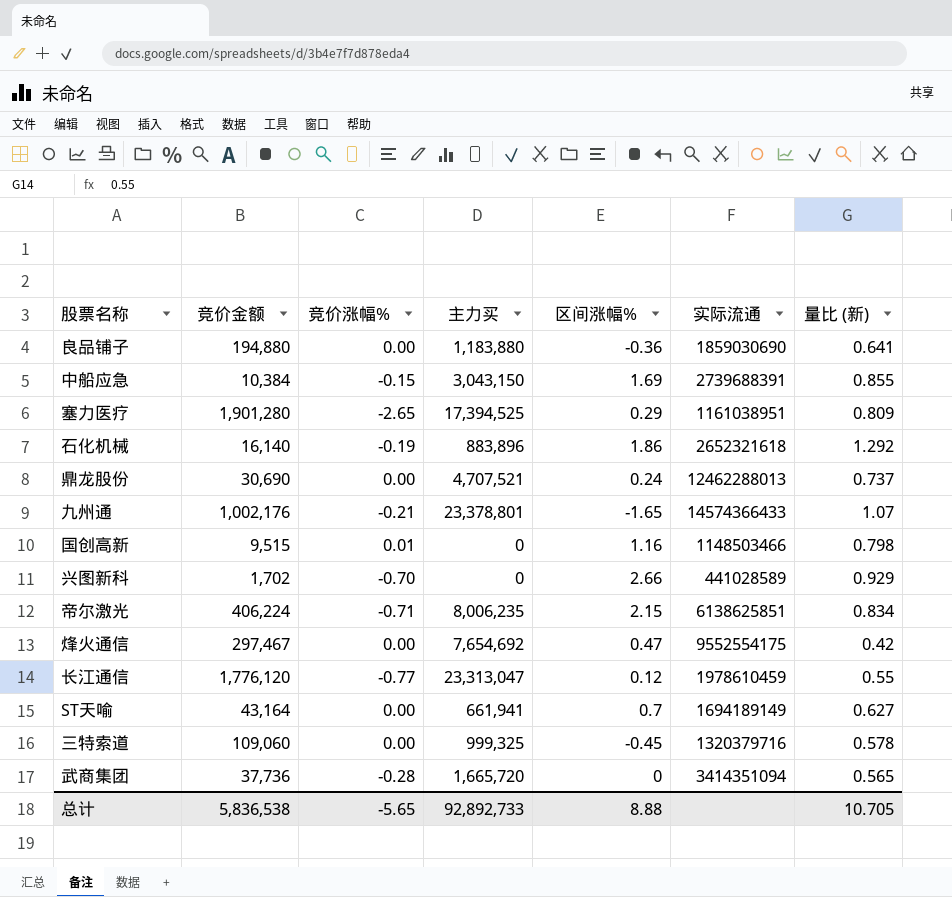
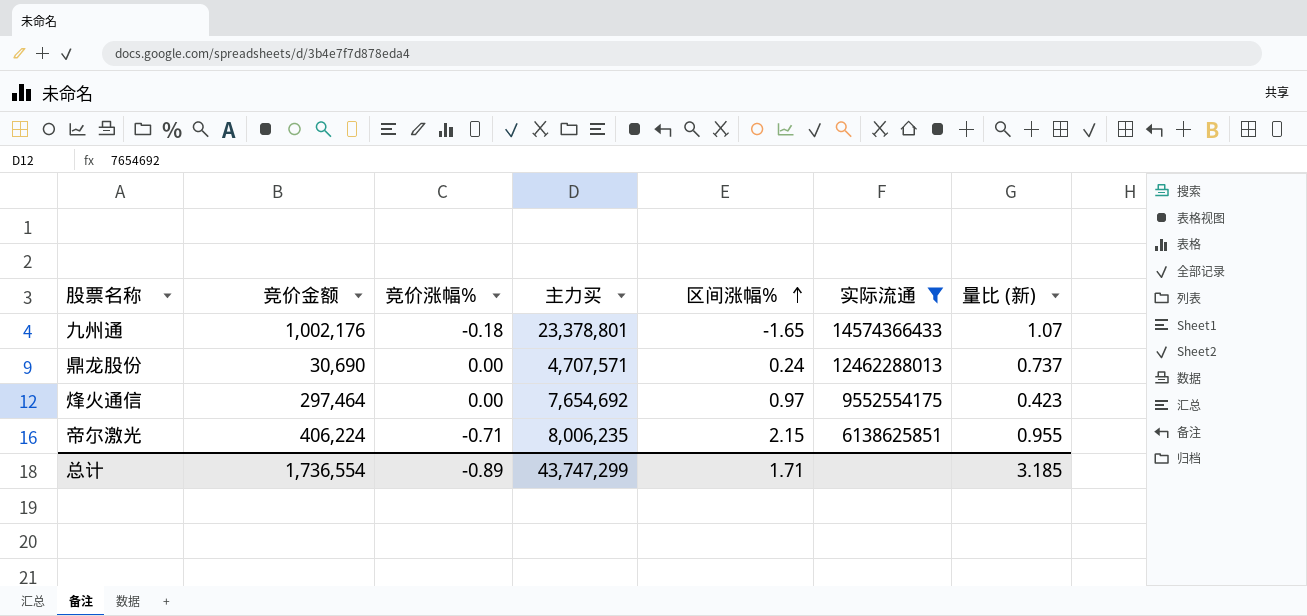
filter: none -> 实际流通 >= 6138625851
row order: none -> 区间涨幅% ascending
九州通 | 竞价涨幅%: -0.21 -> -0.18
鼎龙股份 | 主力买: 4,707,521 -> 4,707,571
烽火通信 | 竞价金额: 297,467 -> 297,464
烽火通信 | 区间涨幅%: 0.47 -> 0.97
烽火通信 | 量比 (新): 0.42 -> 0.423
帝尔激光 | 量比 (新): 0.834 -> 0.955
总计 | 竞价金额: 5,836,538 -> 1,736,554
总计 | 竞价涨幅%: -5.65 -> -0.89
总计 | 主力买: 92,892,733 -> 43,747,299
总计 | 区间涨幅%: 8.88 -> 1.71
总计 | 量比 (新): 10.705 -> 3.185

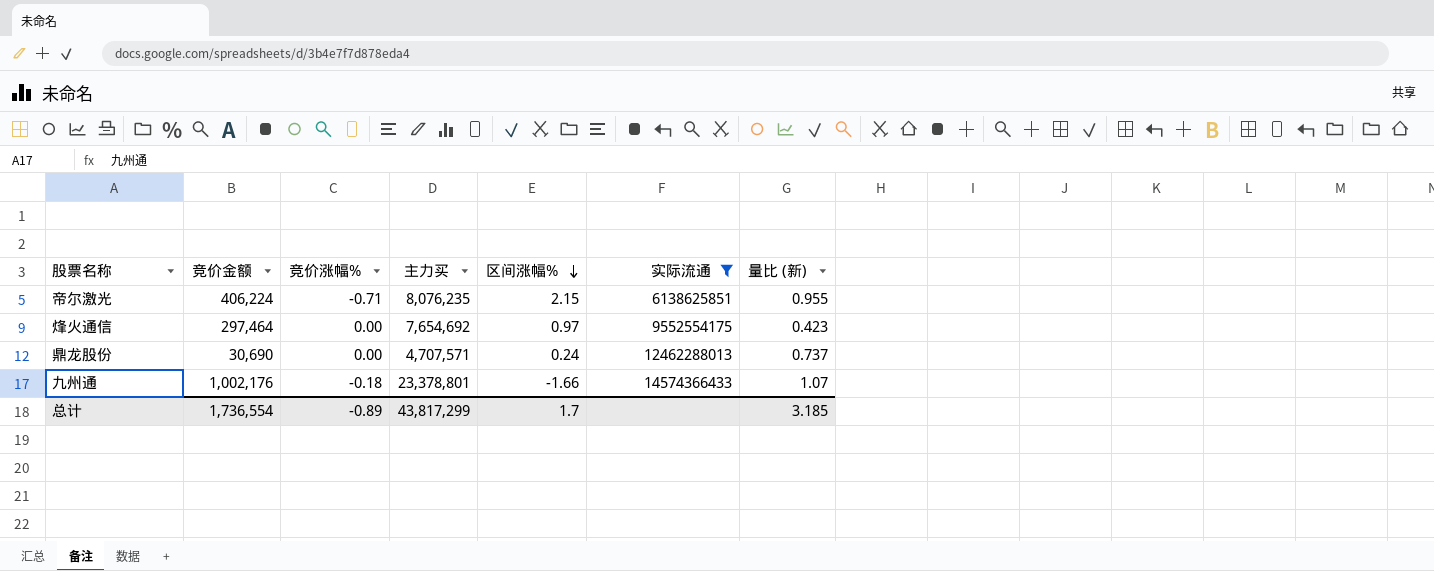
row order: 区间涨幅% ascending -> 区间涨幅% descending
帝尔激光 | 主力买: 8,006,235 -> 8,076,235
九州通 | 区间涨幅%: -1.65 -> -1.66
总计 | 主力买: 43,747,299 -> 43,817,299
总计 | 区间涨幅%: 1.71 -> 1.7

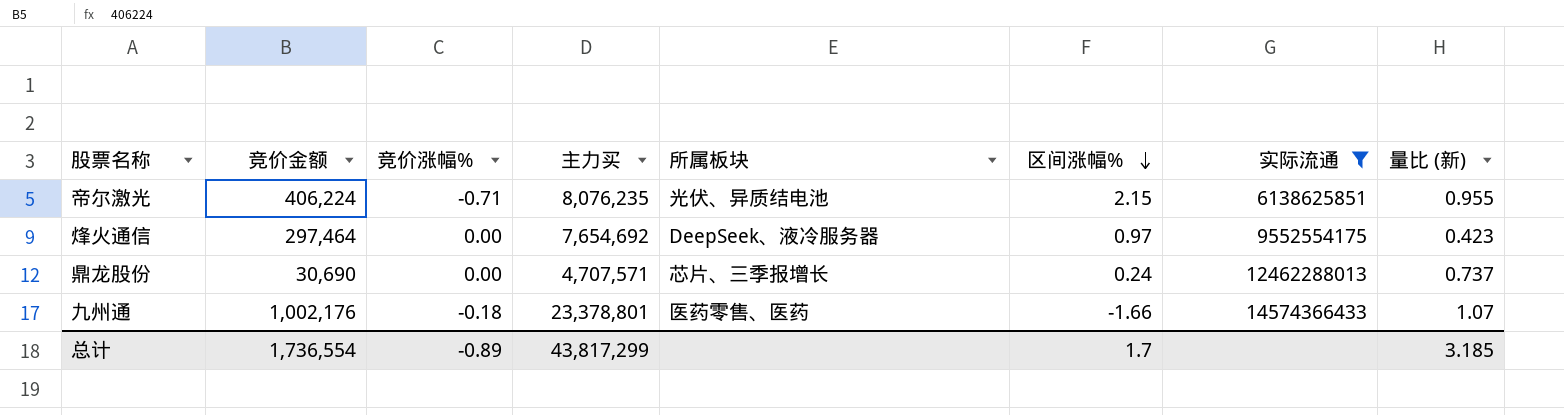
column 所属板块 | position: none -> 5

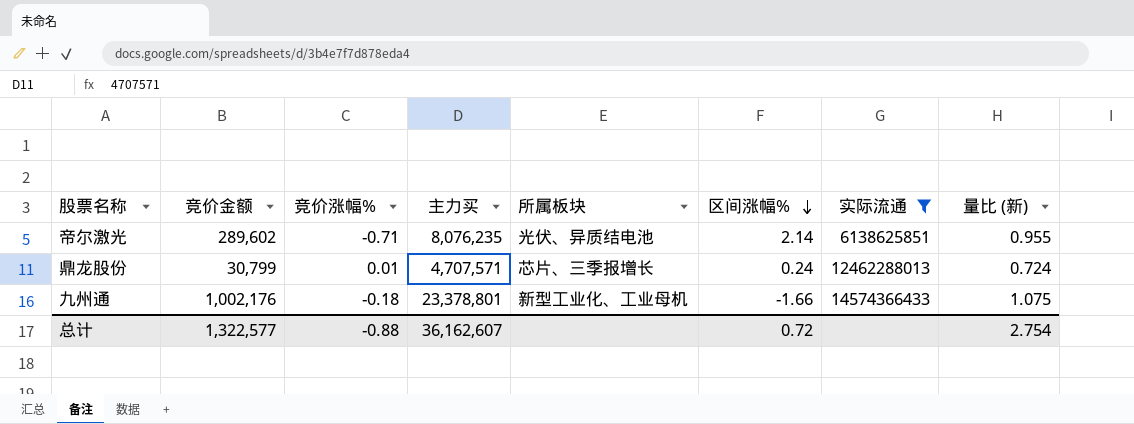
row 烽火通信: 297,464 | 0.00 | 7,654,692 | DeepSeek、液冷服务器 | 0.97 | 9552554175 | 0.423 -> none
帝尔激光 | 竞价金额: 406,224 -> 289,602
帝尔激光 | 区间涨幅%: 2.15 -> 2.14
鼎龙股份 | 竞价金额: 30,690 -> 30,799
鼎龙股份 | 竞价涨幅%: 0.00 -> 0.01
鼎龙股份 | 量比 (新): 0.737 -> 0.724
九州通 | 所属板块: 医药零售、医药 -> 新型工业化、工业母机
九州通 | 量比 (新): 1.07 -> 1.075
总计 | 竞价金额: 1,736,554 -> 1,322,577
总计 | 竞价涨幅%: -0.89 -> -0.88
总计 | 主力买: 43,817,299 -> 36,162,607
总计 | 区间涨幅%: 1.7 -> 0.72
总计 | 量比 (新): 3.185 -> 2.754

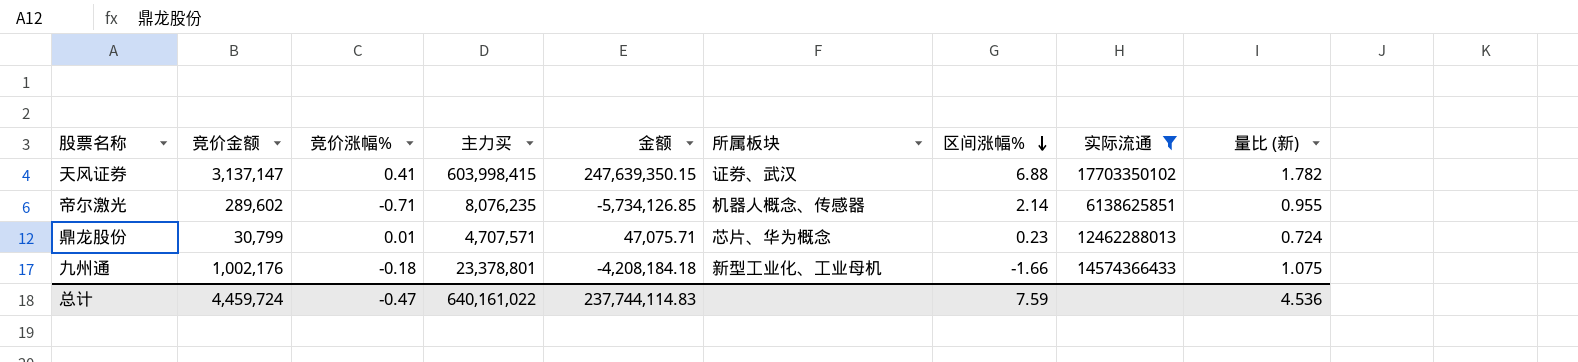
column 金额 | formula: none -> [竞价涨幅%] * [主力买]
row 天风证券: none -> 3,137,147 | 0.41 | 603,998,415 | 247,639,350.15 | 证券、武汉 | 6.88 | 17703350102 | 1.782
帝尔激光 | 所属板块: 光伏、异质结电池 -> 机器人概念、传感器
鼎龙股份 | 所属板块: 芯片、三季报增长 -> 芯片、华为概念
鼎龙股份 | 区间涨幅%: 0.24 -> 0.23
总计 | 竞价金额: 1,322,577 -> 4,459,724
总计 | 竞价涨幅%: -0.88 -> -0.47
总计 | 主力买: 36,162,607 -> 640,161,022
总计 | 区间涨幅%: 0.72 -> 7.59
总计 | 量比 (新): 2.754 -> 4.536

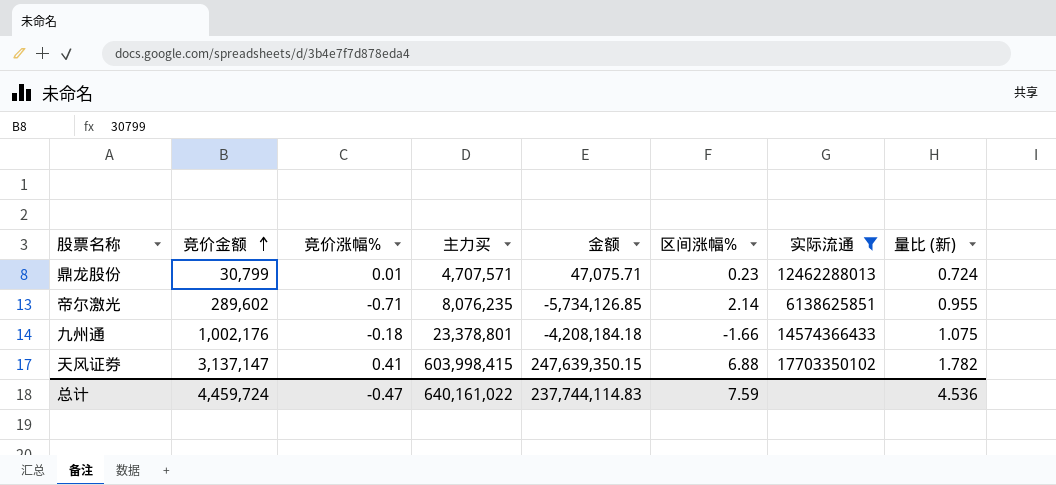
row order: 区间涨幅% descending -> 竞价金额 ascending
column 所属板块 | position: 6 -> none

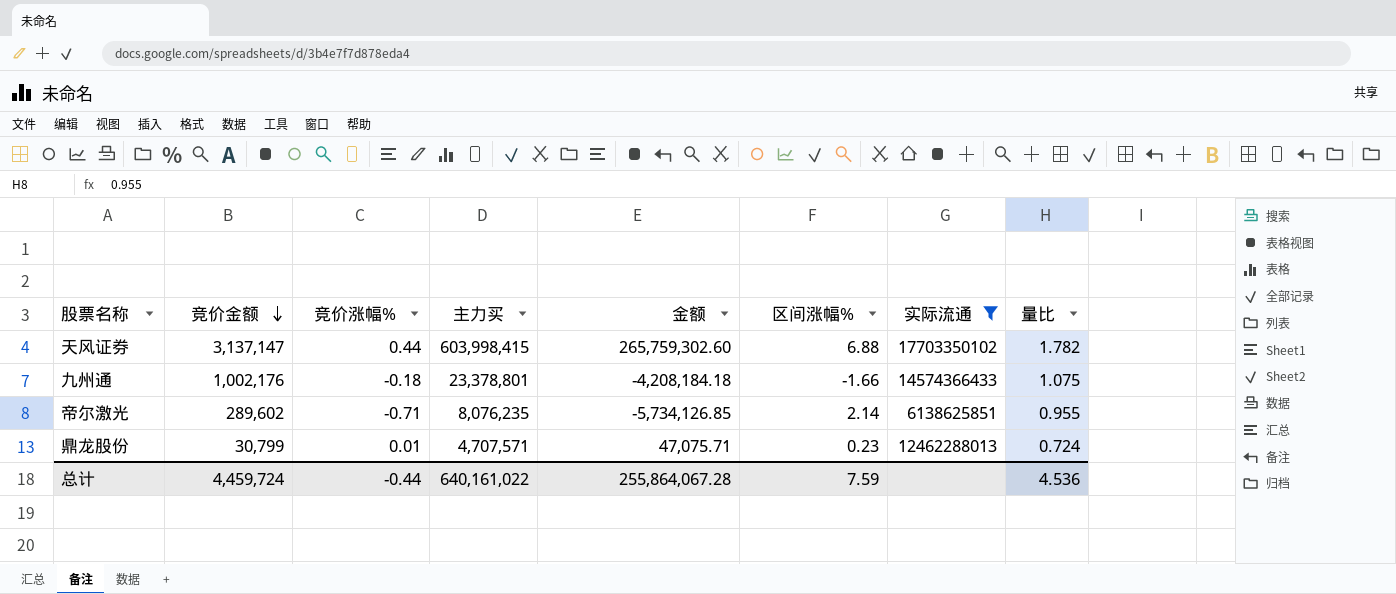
row order: 竞价金额 ascending -> 竞价金额 descending
column name: 量比 (新) -> 量比
天风证券 | 竞价涨幅%: 0.41 -> 0.44
天风证券 | 金额: 247,639,350.15 -> 265,759,302.60
总计 | 竞价涨幅%: -0.47 -> -0.44
总计 | 金额: 237,744,114.83 -> 255,864,067.28

